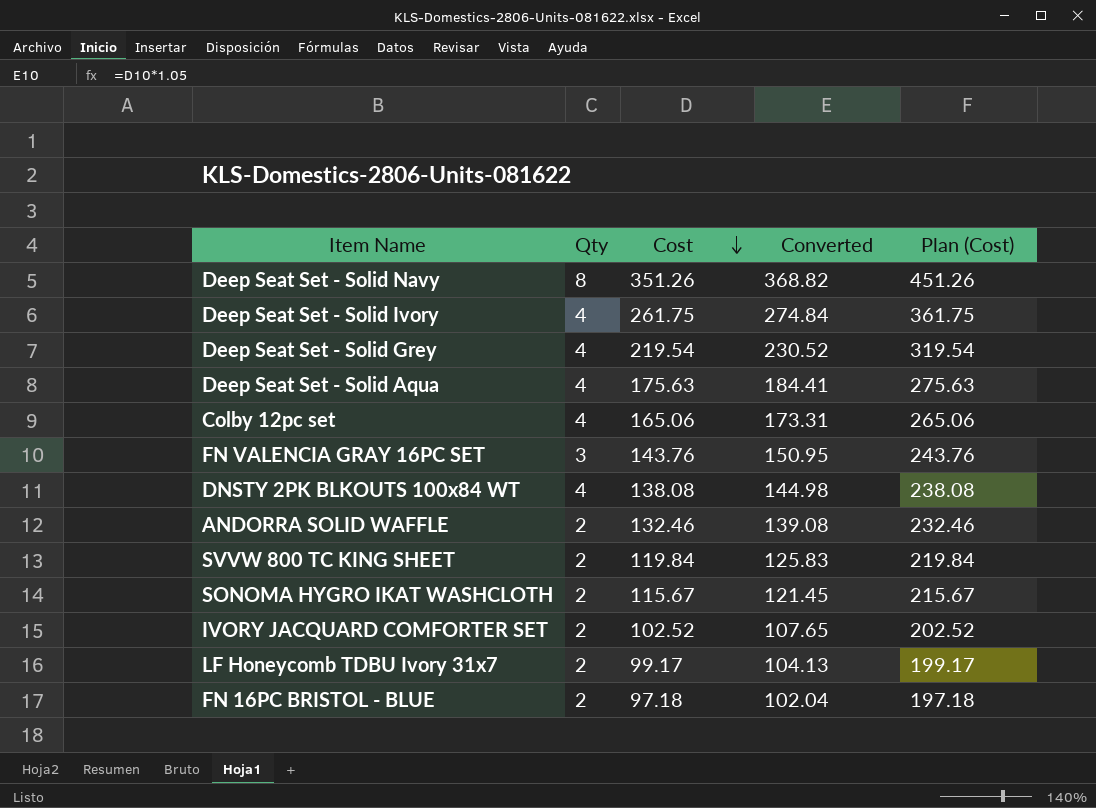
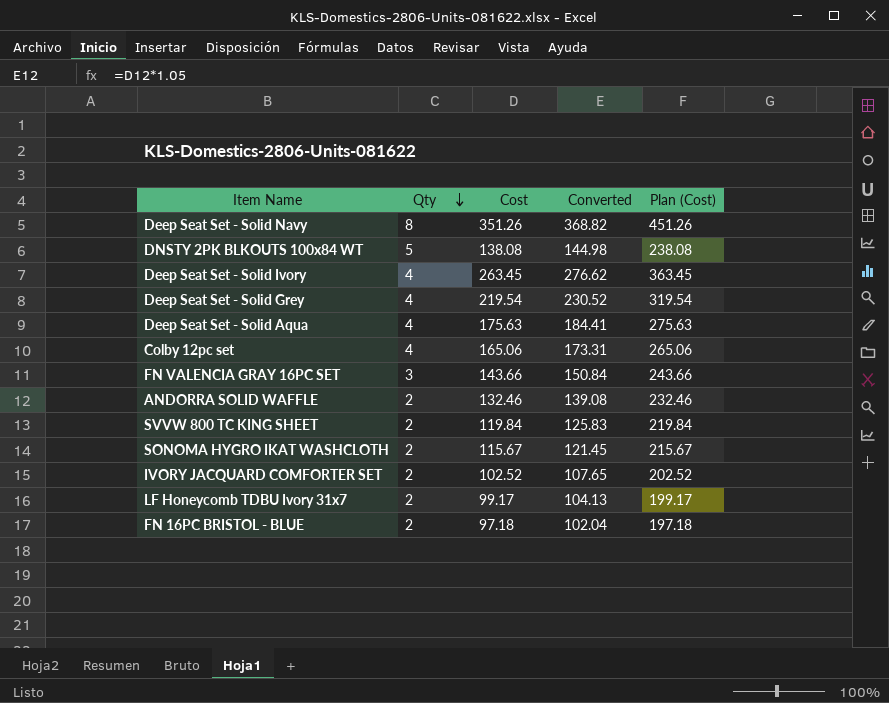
row order: Cost descending -> Qty descending
DNSTY 2PK BLKOUTS 100x84 WT | Qty: 4 -> 5
Deep Seat Set - Solid Ivory | Cost: 261.75 -> 263.45
Deep Seat Set - Solid Ivory | Converted: 274.84 -> 276.62
Deep Seat Set - Solid Ivory | Plan (Cost): 361.75 -> 363.45
FN VALENCIA GRAY 16PC SET | Cost: 143.76 -> 143.66
FN VALENCIA GRAY 16PC SET | Converted: 150.95 -> 150.84
FN VALENCIA GRAY 16PC SET | Plan (Cost): 243.76 -> 243.66

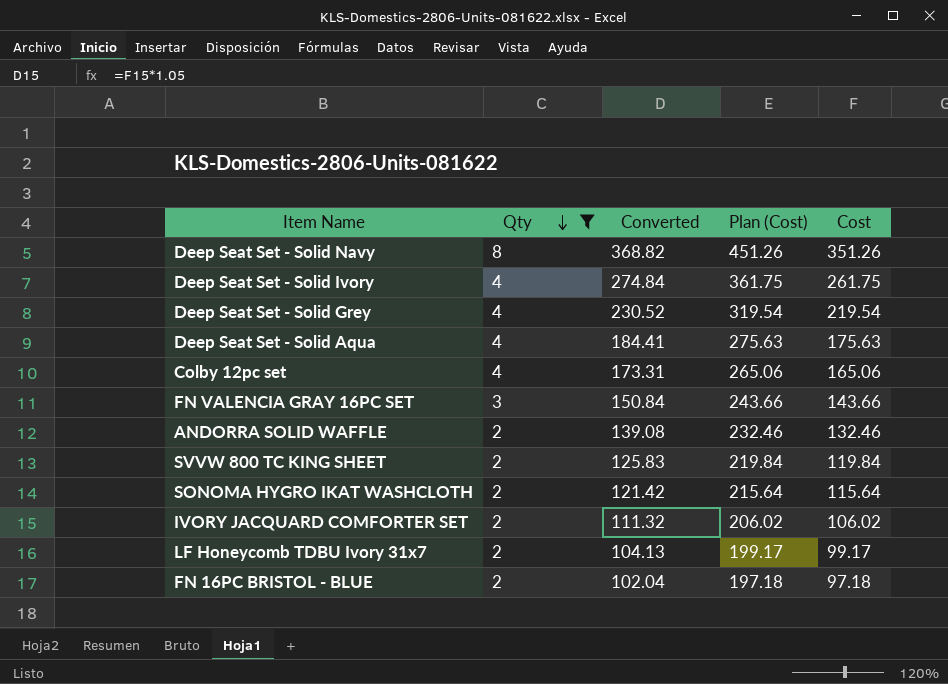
filter: none -> Qty != 5
column Cost | position: 3 -> 5
Deep Seat Set - Solid Ivory | Converted: 276.62 -> 274.84
Deep Seat Set - Solid Ivory | Plan (Cost): 363.45 -> 361.75
Deep Seat Set - Solid Ivory | Cost: 263.45 -> 261.75
SONOMA HYGRO IKAT WASHCLOTH | Converted: 121.45 -> 121.42
SONOMA HYGRO IKAT WASHCLOTH | Plan (Cost): 215.67 -> 215.64
SONOMA HYGRO IKAT WASHCLOTH | Cost: 115.67 -> 115.64
IVORY JACQUARD COMFORTER SET | Converted: 107.65 -> 111.32
IVORY JACQUARD COMFORTER SET | Plan (Cost): 202.52 -> 206.02
IVORY JACQUARD COMFORTER SET | Cost: 102.52 -> 106.02

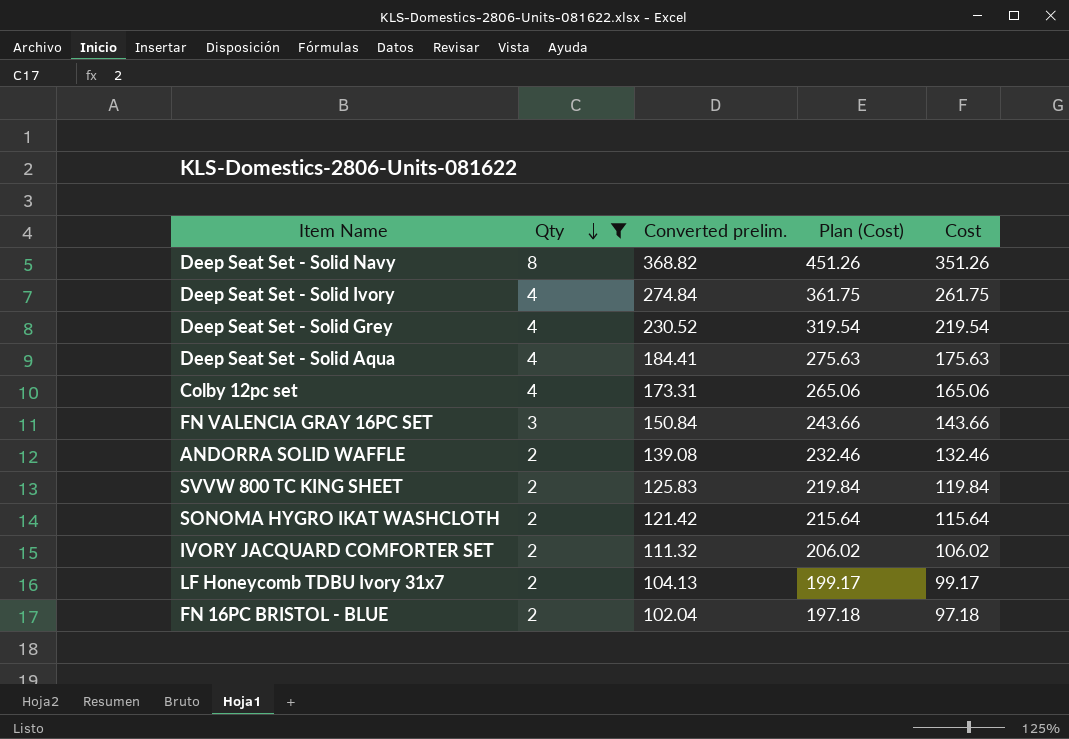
column name: Converted -> Converted prelim.

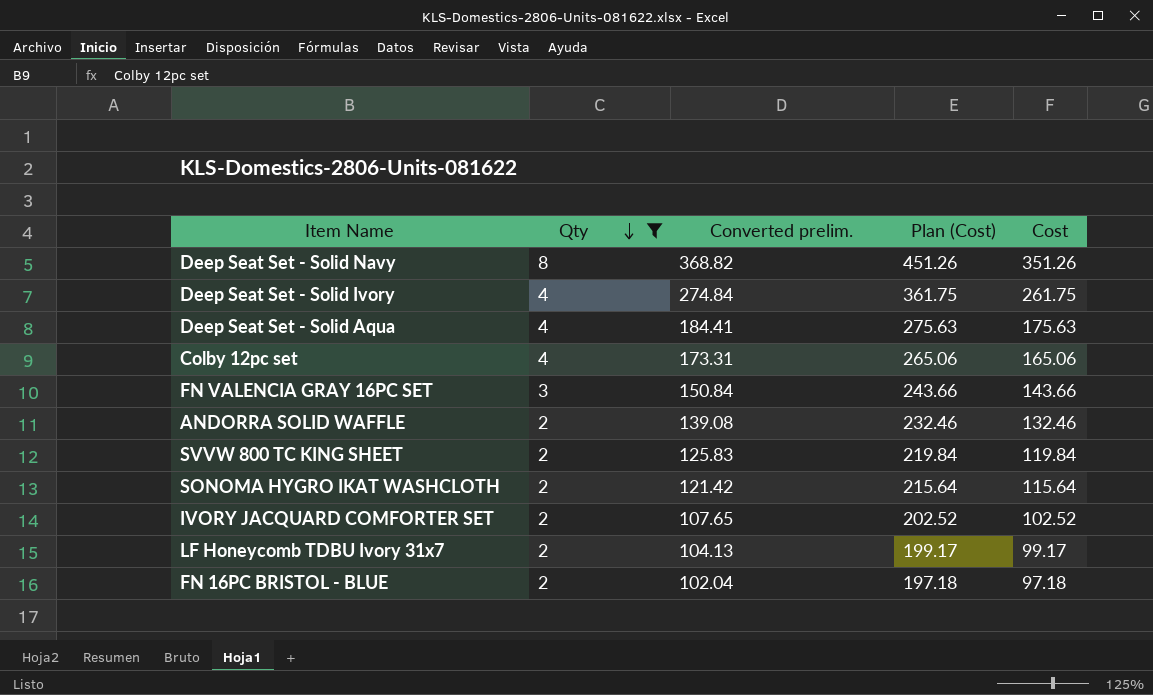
row Deep Seat Set - Solid Grey: 4 | 230.52 | 319.54 | 219.54 -> none
IVORY JACQUARD COMFORTER SET | Converted prelim.: 111.32 -> 107.65
IVORY JACQUARD COMFORTER SET | Plan (Cost): 206.02 -> 202.52
IVORY JACQUARD COMFORTER SET | Cost: 106.02 -> 102.52

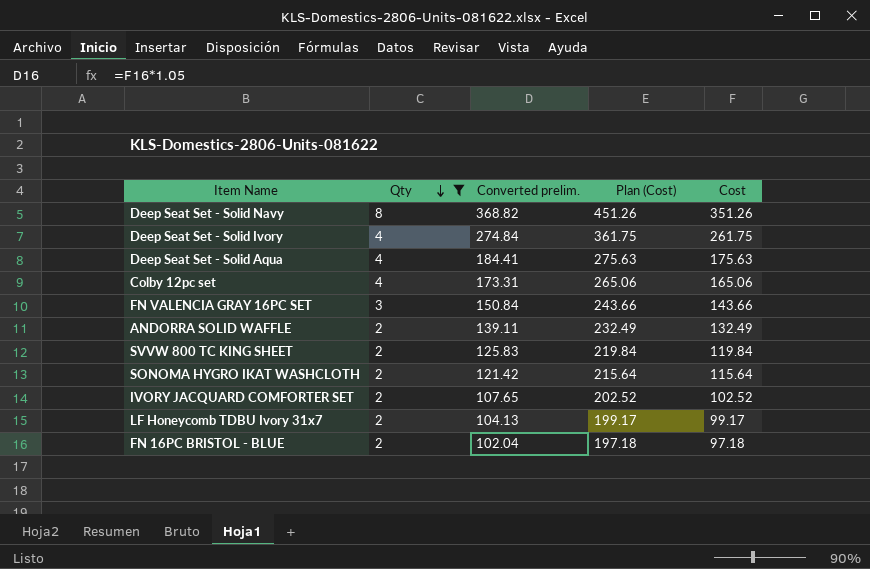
ANDORRA SOLID WAFFLE | Converted prelim.: 139.08 -> 139.11
ANDORRA SOLID WAFFLE | Plan (Cost): 232.46 -> 232.49
ANDORRA SOLID WAFFLE | Cost: 132.46 -> 132.49

